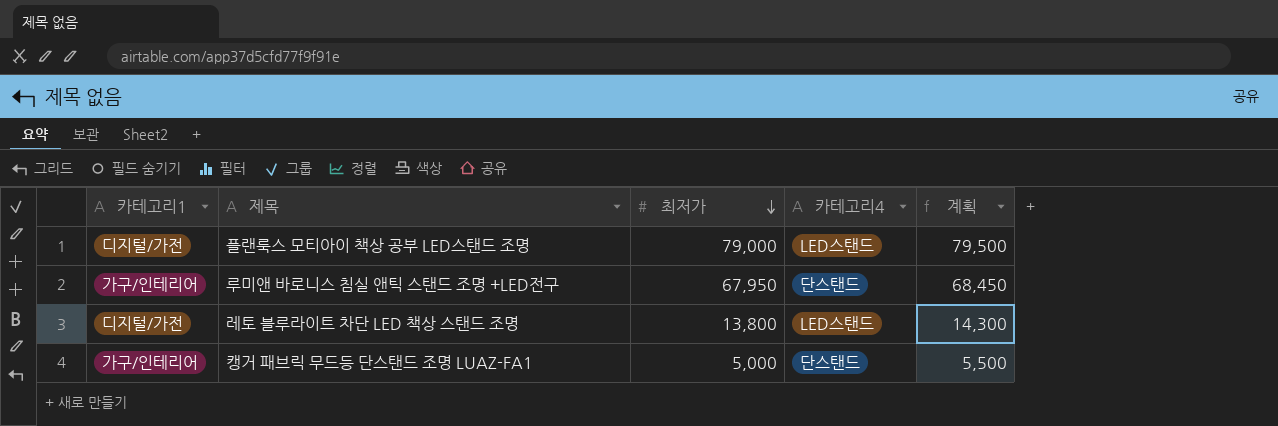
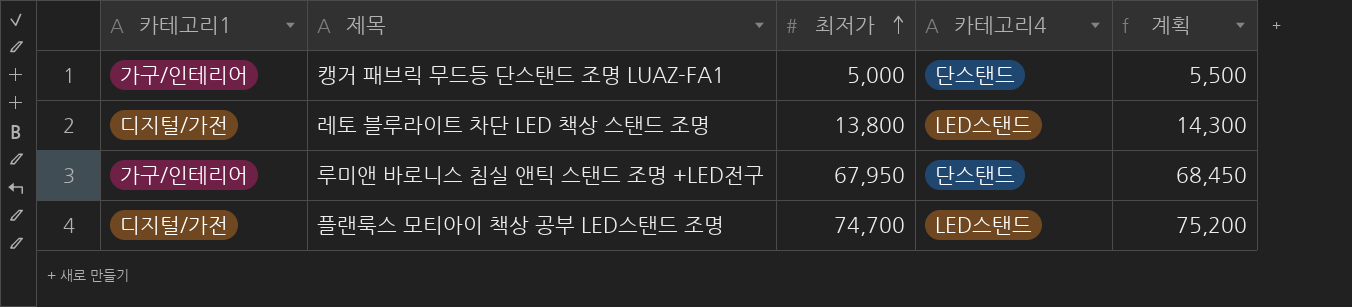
row order: 최저가 descending -> 최저가 ascending
플랜룩스 모티아이 책상 공부 LED스탠드 조명 | 최저가: 79,000 -> 74,700
플랜룩스 모티아이 책상 공부 LED스탠드 조명 | 계획: 79,500 -> 75,200

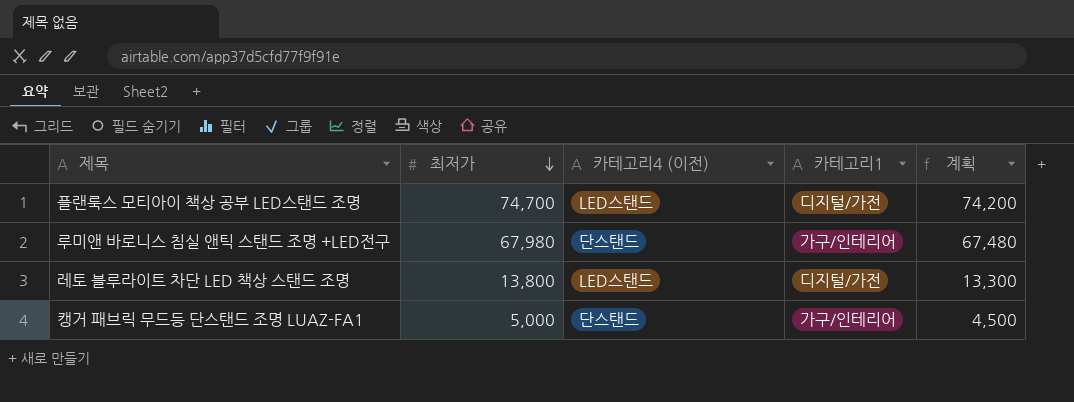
row order: 최저가 ascending -> 최저가 descending
column name: 카테고리4 -> 카테고리4 (이전)
column 카테고리1 | position: 1 -> 4
column 계획 | formula: [최저가] + 500 -> [최저가] - 500
루미앤 바로니스 침실 앤틱 스탠드 조명 +LED전구 | 최저가: 67,950 -> 67,980

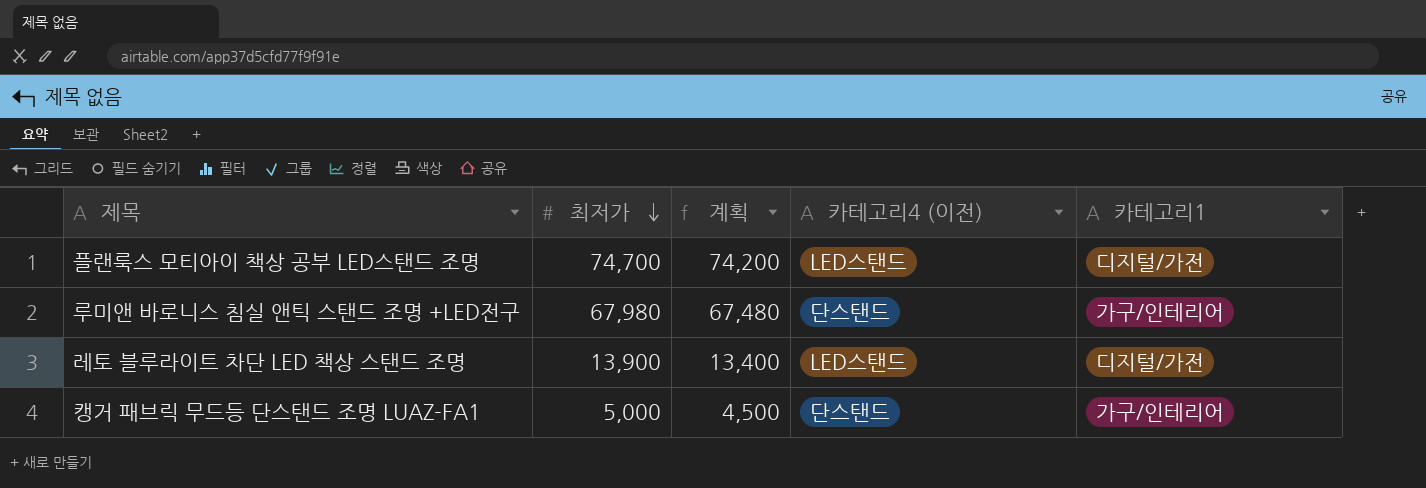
column 계획 | position: 5 -> 3
레토 블루라이트 차단 LED 책상 스탠드 조명 | 최저가: 13,800 -> 13,900
레토 블루라이트 차단 LED 책상 스탠드 조명 | 계획: 13,300 -> 13,400

